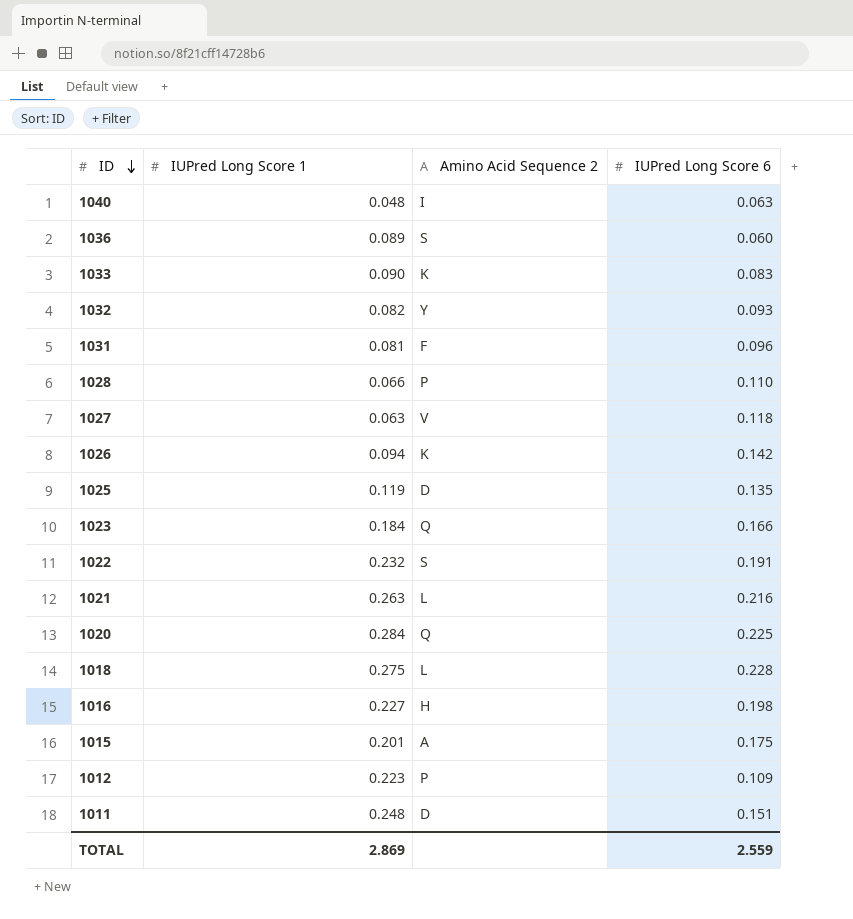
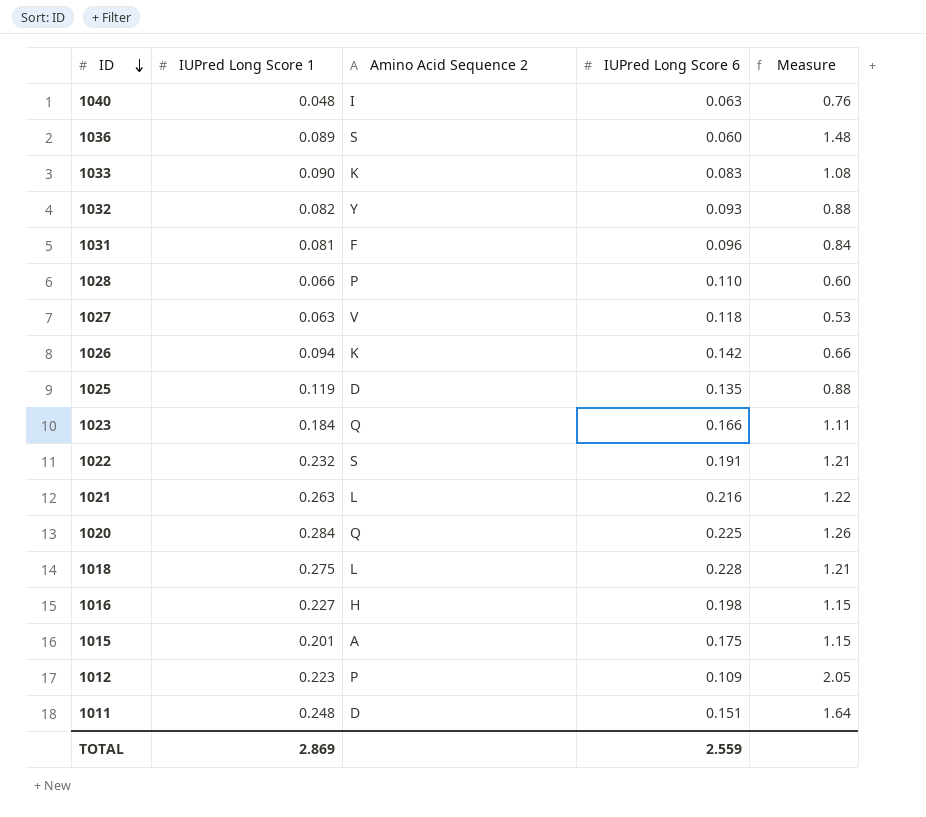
column Measure | formula: none -> [IUPred Long Score 1] / [IUPred Long Score 6]

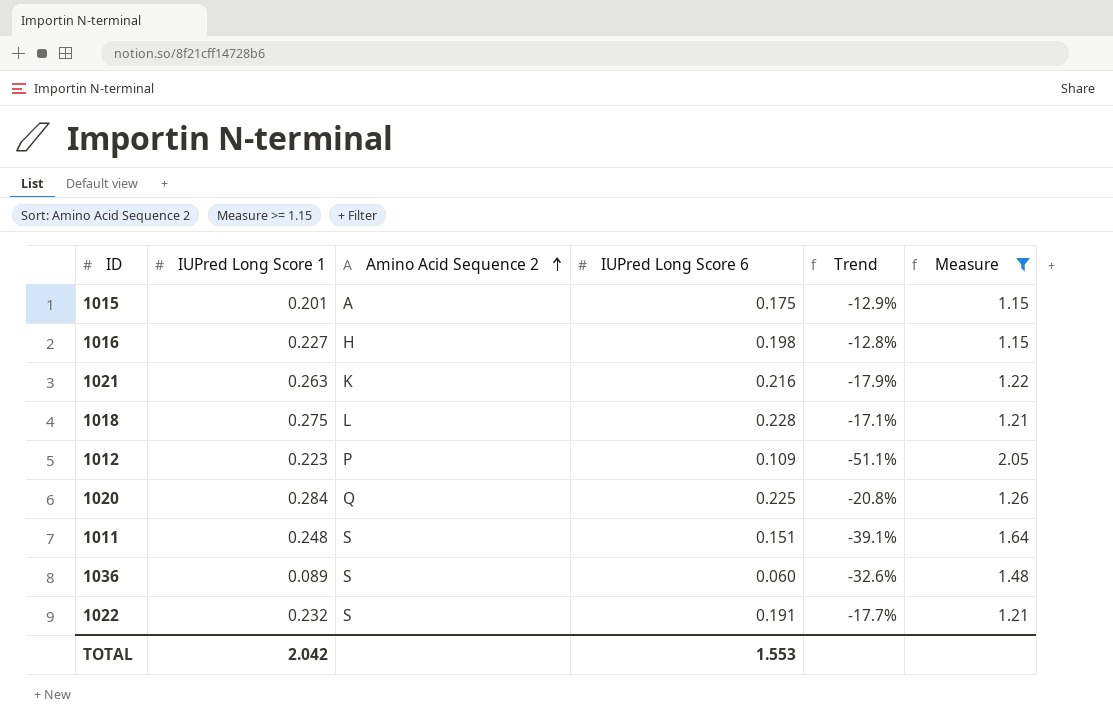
filter: none -> Measure >= 1.15
row order: ID descending -> Amino Acid Sequence 2 ascending
column Trend | formula: none -> ([IUPred Long Score 6] - [IUPred Long Score 1]) / [IUPred Long Score 1]
1021 | Amino Acid Sequence 2: L -> K
1011 | Amino Acid Sequence 2: D -> S
TOTAL | IUPred Long Score 1: 2.869 -> 2.042
TOTAL | IUPred Long Score 6: 2.559 -> 1.553

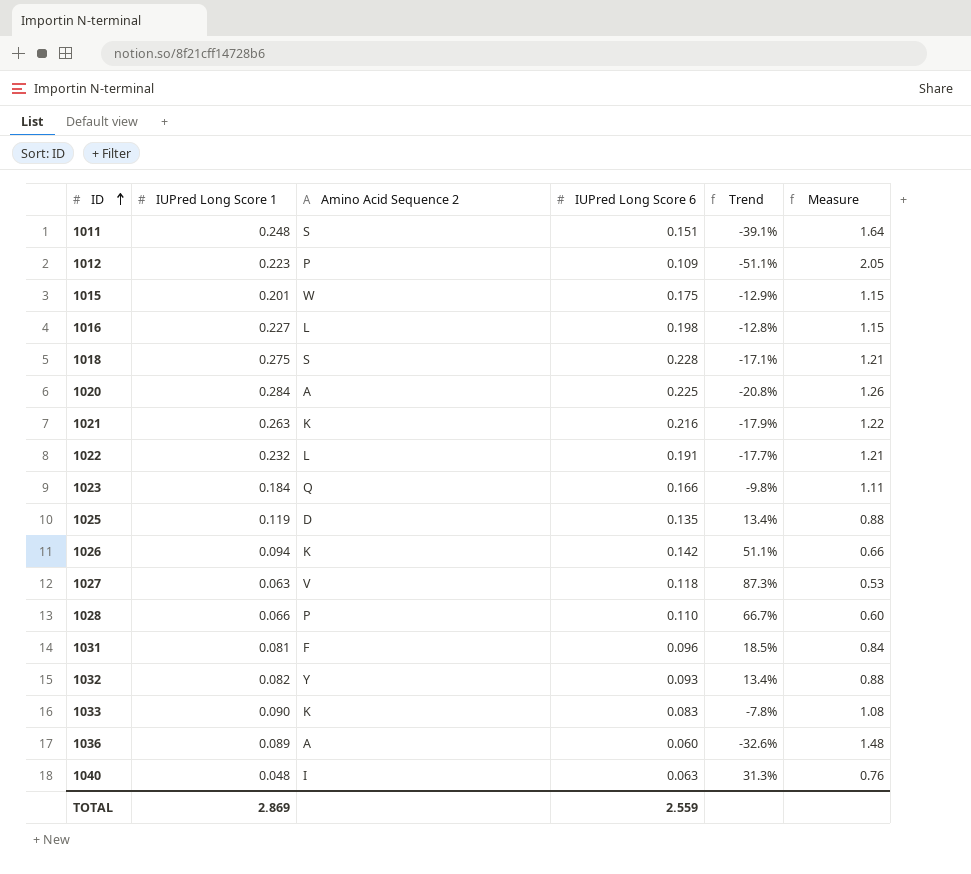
filter: Measure >= 1.15 -> none
row order: Amino Acid Sequence 2 ascending -> ID ascending
1015 | Amino Acid Sequence 2: A -> W
1016 | Amino Acid Sequence 2: H -> L
1018 | Amino Acid Sequence 2: L -> S
1020 | Amino Acid Sequence 2: Q -> A
1022 | Amino Acid Sequence 2: S -> L
1036 | Amino Acid Sequence 2: S -> A
TOTAL | IUPred Long Score 1: 2.042 -> 2.869
TOTAL | IUPred Long Score 6: 1.553 -> 2.559

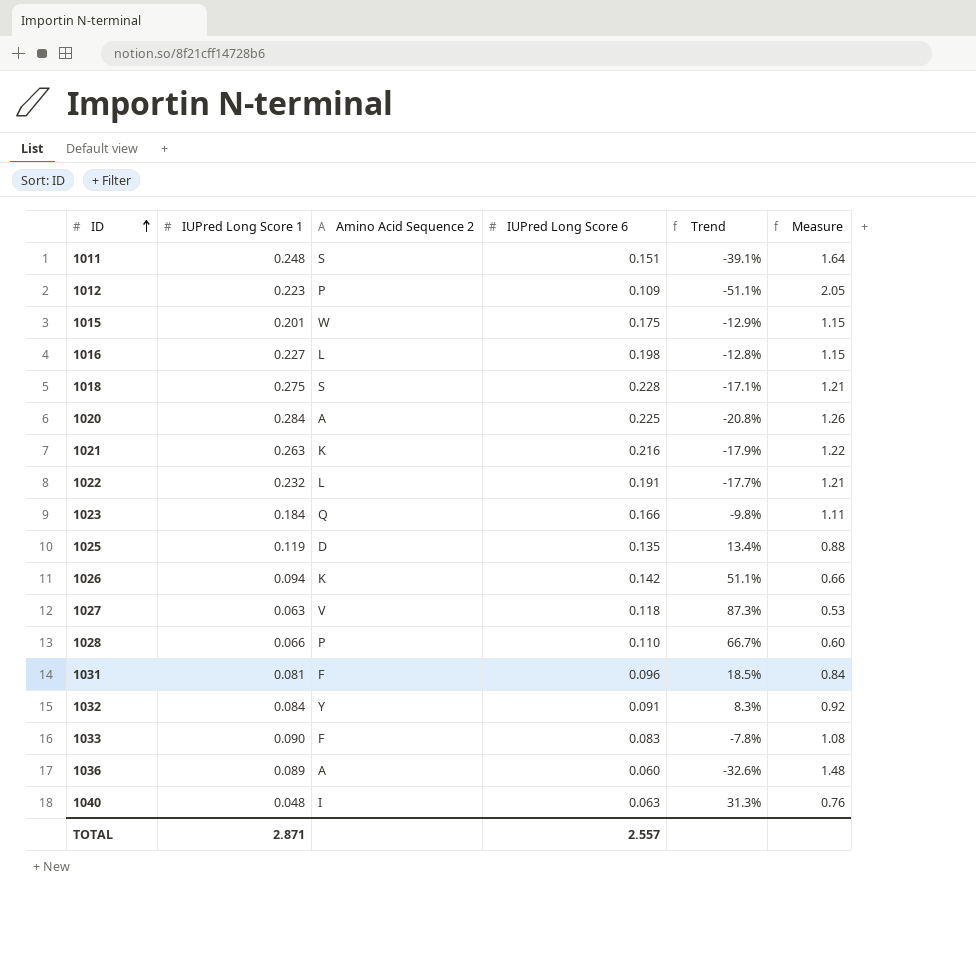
1032 | IUPred Long Score 1: 0.082 -> 0.084
1032 | IUPred Long Score 6: 0.093 -> 0.091
1032 | Trend: 13.4% -> 8.3%
1032 | Measure: 0.88 -> 0.92
1033 | Amino Acid Sequence 2: K -> F
TOTAL | IUPred Long Score 1: 2.869 -> 2.871
TOTAL | IUPred Long Score 6: 2.559 -> 2.557

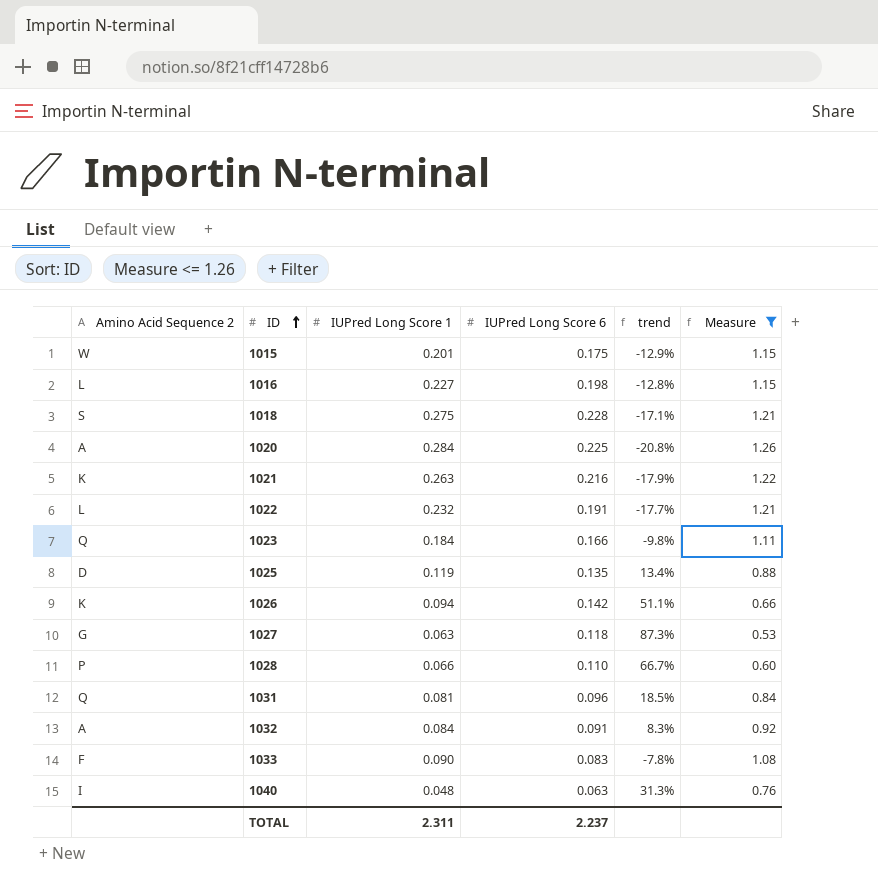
filter: none -> Measure <= 1.26
column Amino Acid Sequence 2 | position: 3 -> 1
column name: Trend -> trend
1027 | Amino Acid Sequence 2: V -> G
1031 | Amino Acid Sequence 2: F -> Q
1032 | Amino Acid Sequence 2: Y -> A
TOTAL | IUPred Long Score 1: 2.871 -> 2.311
TOTAL | IUPred Long Score 6: 2.557 -> 2.237

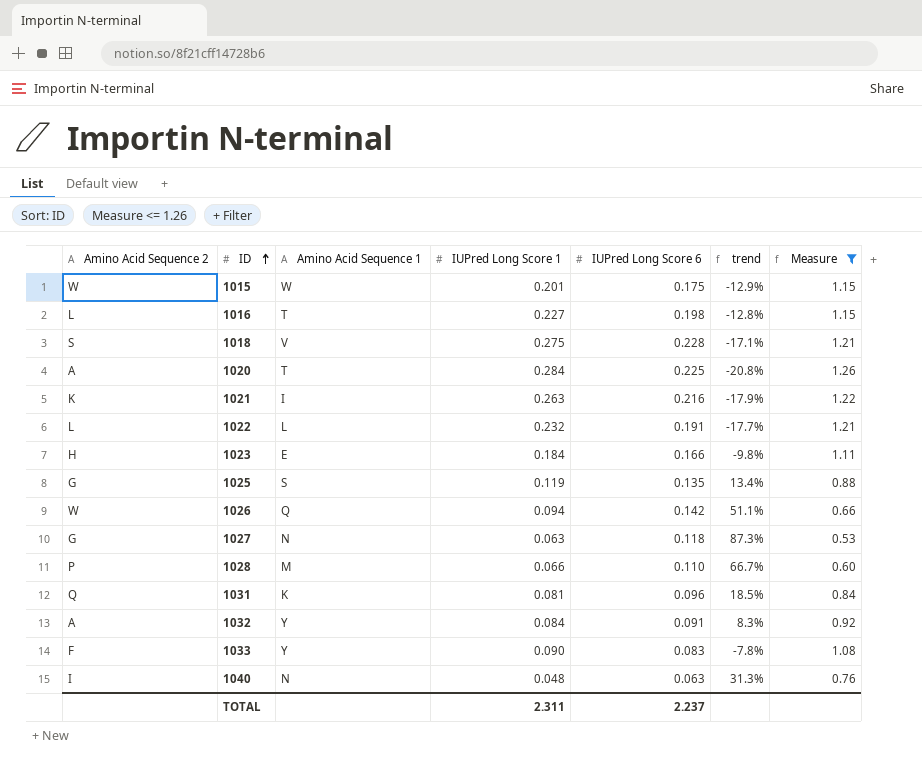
column Amino Acid Sequence 1 | position: none -> 3
1023 | Amino Acid Sequence 2: Q -> H
1025 | Amino Acid Sequence 2: D -> G
1026 | Amino Acid Sequence 2: K -> W

